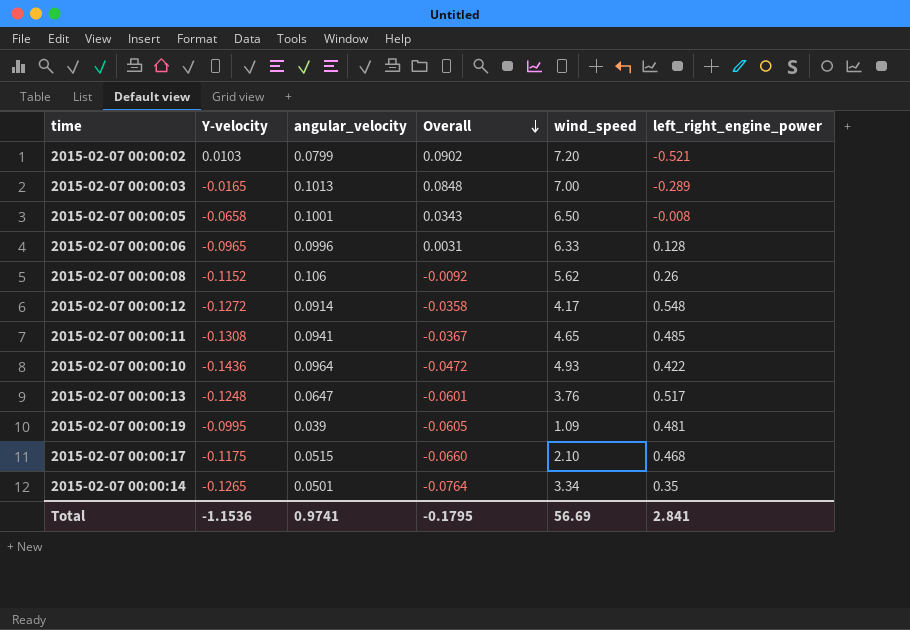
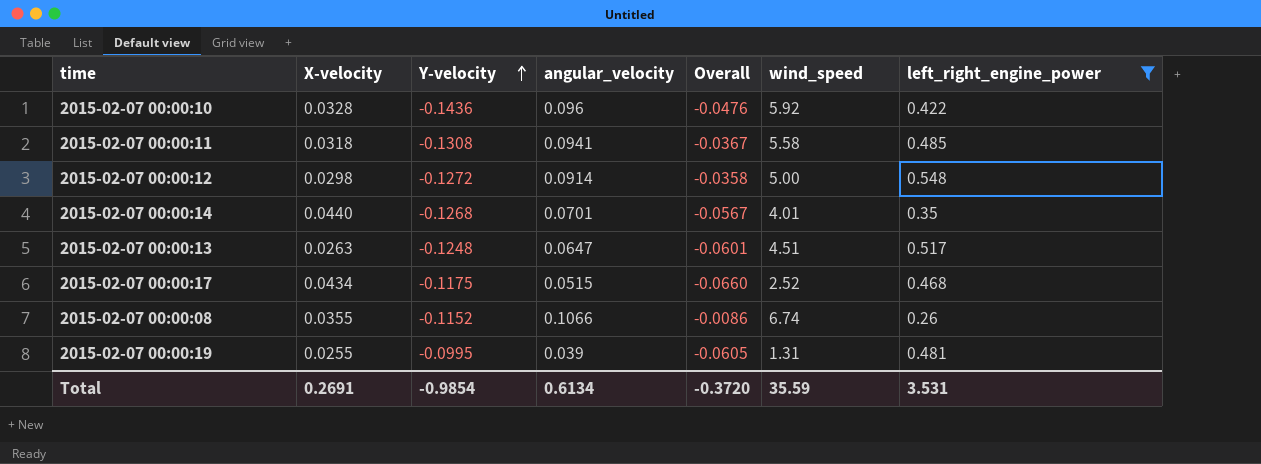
filter: none -> left_right_engine_power >= 0.26
row order: Overall descending -> Y-velocity ascending
column X-velocity | position: none -> 2
2015-02-07 00:00:10 | angular_velocity: 0.0964 -> 0.096
2015-02-07 00:00:10 | Overall: -0.0472 -> -0.0476
2015-02-07 00:00:10 | wind_speed: 4.93 -> 5.92
2015-02-07 00:00:11 | wind_speed: 4.65 -> 5.58
2015-02-07 00:00:12 | wind_speed: 4.17 -> 5.00
2015-02-07 00:00:14 | Y-velocity: -0.1265 -> -0.1268
2015-02-07 00:00:14 | angular_velocity: 0.0501 -> 0.0701
2015-02-07 00:00:14 | Overall: -0.0764 -> -0.0567
2015-02-07 00:00:14 | wind_speed: 3.34 -> 4.01
2015-02-07 00:00:13 | wind_speed: 3.76 -> 4.51
2015-02-07 00:00:17 | wind_speed: 2.10 -> 2.52
2015-02-07 00:00:08 | angular_velocity: 0.106 -> 0.1066
2015-02-07 00:00:08 | Overall: -0.0092 -> -0.0086
2015-02-07 00:00:08 | wind_speed: 5.62 -> 6.74
2015-02-07 00:00:19 | wind_speed: 1.09 -> 1.31
Total | Y-velocity: -1.1536 -> -0.9854
Total | angular_velocity: 0.9741 -> 0.6134
Total | Overall: -0.1795 -> -0.3720
Total | wind_speed: 56.69 -> 35.59
Total | left_right_engine_power: 2.841 -> 3.531

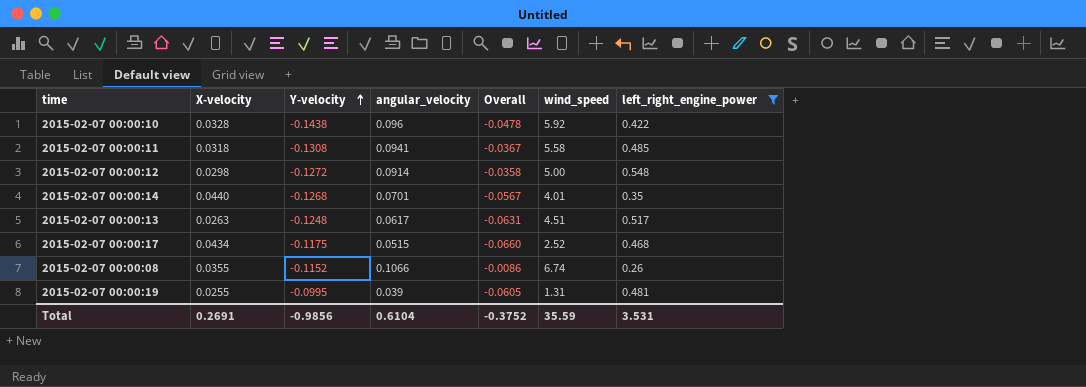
2015-02-07 00:00:10 | Y-velocity: -0.1436 -> -0.1438
2015-02-07 00:00:10 | Overall: -0.0476 -> -0.0478
2015-02-07 00:00:13 | angular_velocity: 0.0647 -> 0.0617
2015-02-07 00:00:13 | Overall: -0.0601 -> -0.0631
Total | Y-velocity: -0.9854 -> -0.9856
Total | angular_velocity: 0.6134 -> 0.6104
Total | Overall: -0.3720 -> -0.3752

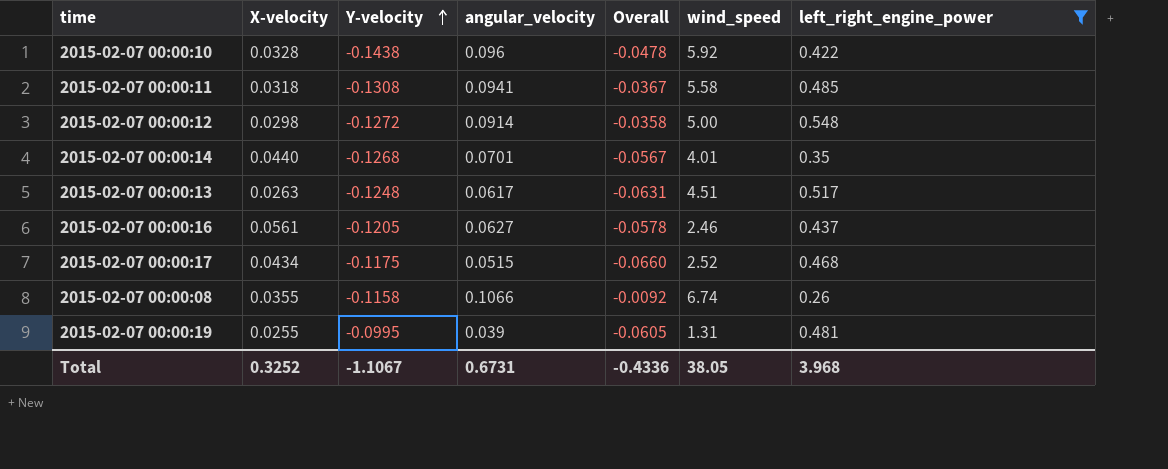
row 2015-02-07 00:00:16: none -> 0.0561 | -0.1205 | 0.0627 | -0.0578 | 2.46 | 0.437
2015-02-07 00:00:08 | Y-velocity: -0.1152 -> -0.1158
2015-02-07 00:00:08 | Overall: -0.0086 -> -0.0092
Total | X-velocity: 0.2691 -> 0.3252
Total | Y-velocity: -0.9856 -> -1.1067
Total | angular_velocity: 0.6104 -> 0.6731
Total | Overall: -0.3752 -> -0.4336
Total | wind_speed: 35.59 -> 38.05
Total | left_right_engine_power: 3.531 -> 3.968

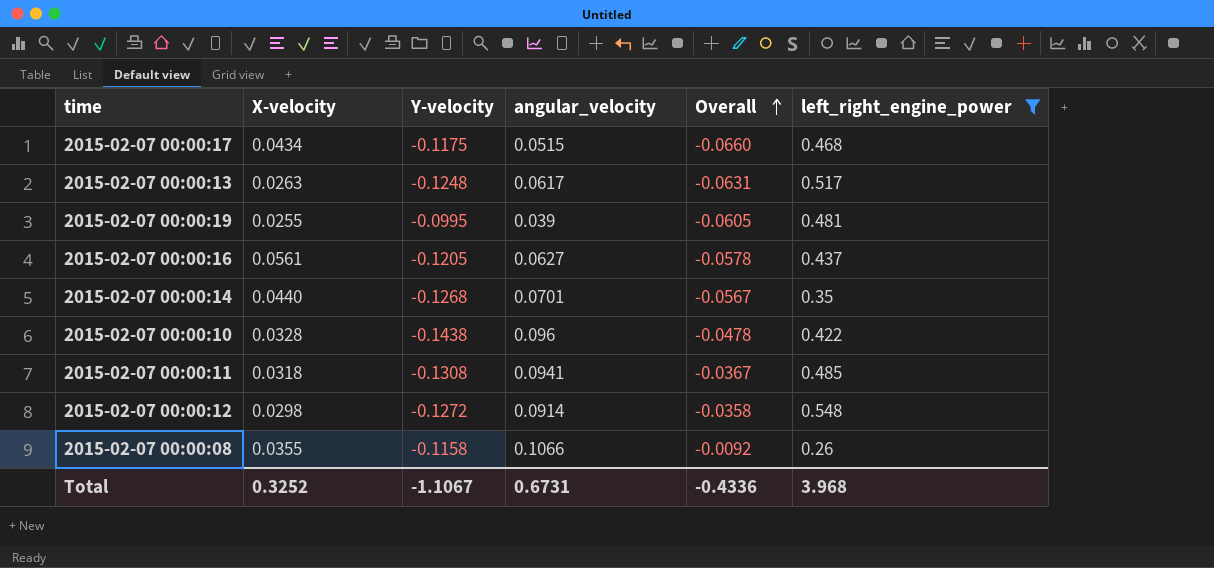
row order: Y-velocity ascending -> Overall ascending
column wind_speed | position: 6 -> none

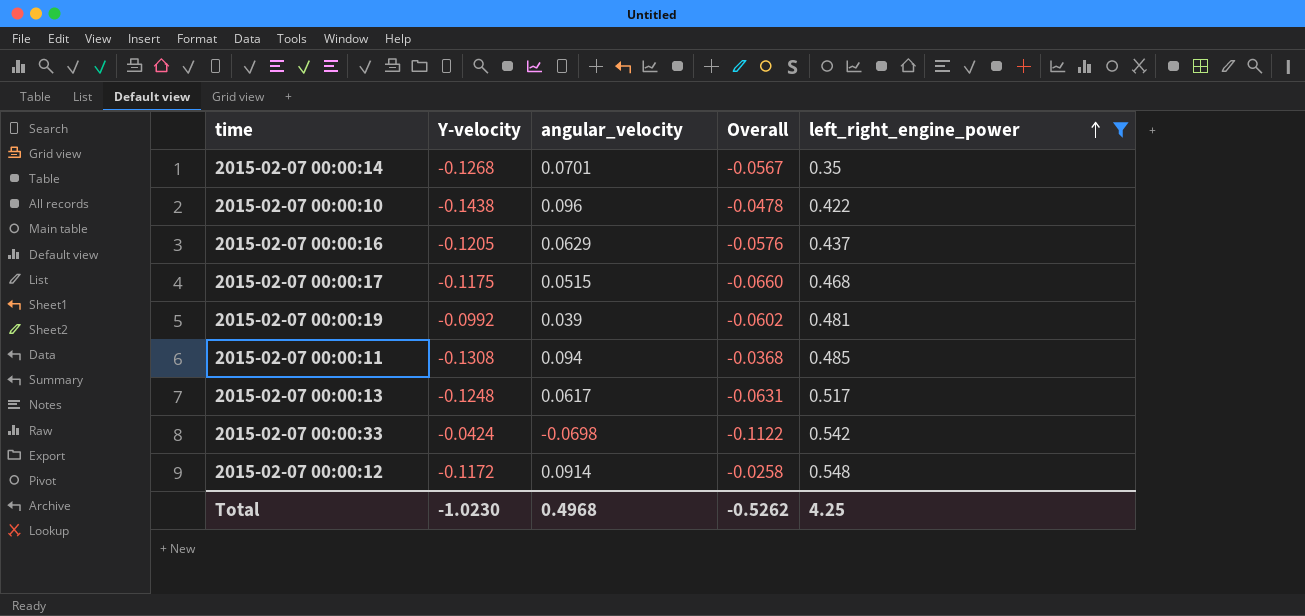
row order: Overall ascending -> left_right_engine_power ascending
column X-velocity | position: 2 -> none
row 2015-02-07 00:00:08: 0.0355 | -0.1158 | 0.1066 | -0.0092 | 0.26 -> none
2015-02-07 00:00:16 | angular_velocity: 0.0627 -> 0.0629
2015-02-07 00:00:16 | Overall: -0.0578 -> -0.0576
2015-02-07 00:00:19 | Y-velocity: -0.0995 -> -0.0992
2015-02-07 00:00:19 | Overall: -0.0605 -> -0.0602
2015-02-07 00:00:11 | angular_velocity: 0.0941 -> 0.094
2015-02-07 00:00:11 | Overall: -0.0367 -> -0.0368
row 2015-02-07 00:00:33: none -> -0.0424 | -0.0698 | -0.1122 | 0.542
2015-02-07 00:00:12 | Y-velocity: -0.1272 -> -0.1172
2015-02-07 00:00:12 | Overall: -0.0358 -> -0.0258
Total | Y-velocity: -1.1067 -> -1.0230
Total | angular_velocity: 0.6731 -> 0.4968
Total | Overall: -0.4336 -> -0.5262
Total | left_right_engine_power: 3.968 -> 4.25

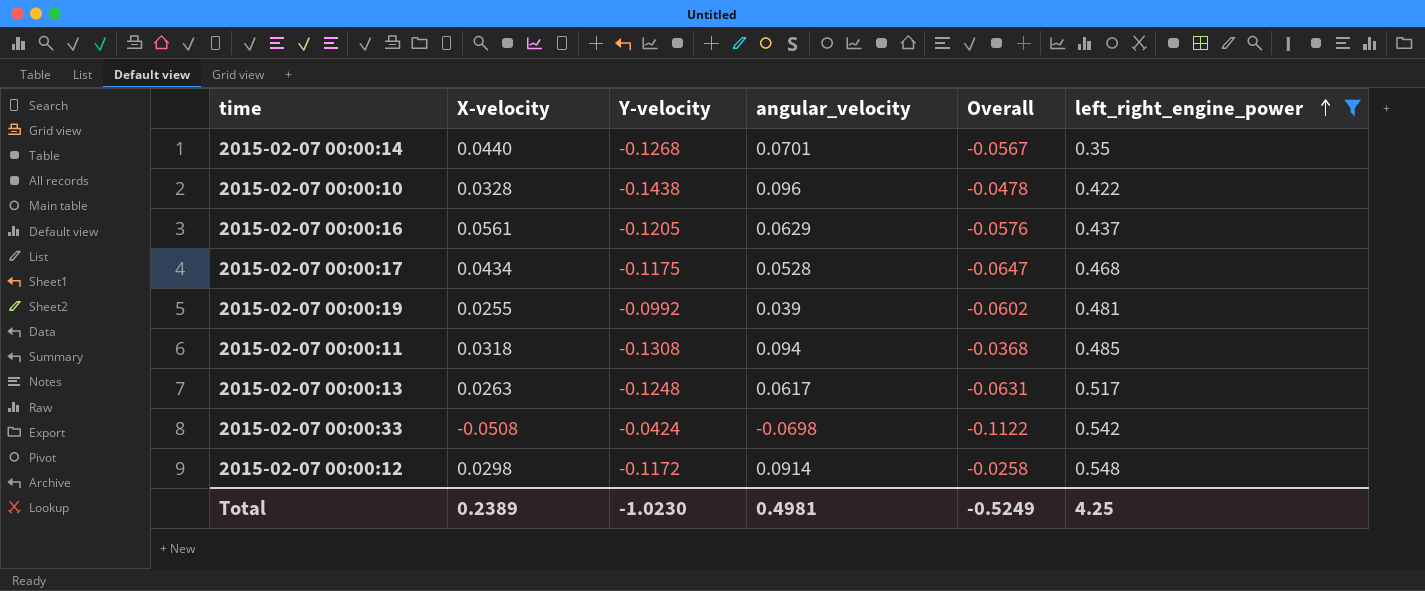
column X-velocity | position: none -> 2
2015-02-07 00:00:17 | angular_velocity: 0.0515 -> 0.0528
2015-02-07 00:00:17 | Overall: -0.0660 -> -0.0647
Total | angular_velocity: 0.4968 -> 0.4981
Total | Overall: -0.5262 -> -0.5249

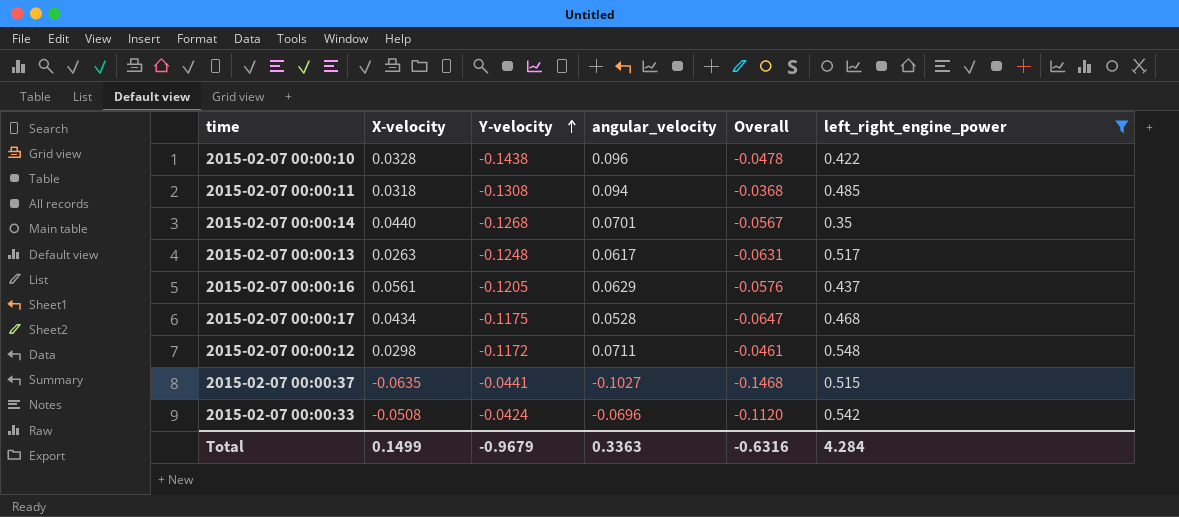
row order: left_right_engine_power ascending -> Y-velocity ascending
row 2015-02-07 00:00:19: 0.0255 | -0.0992 | 0.039 | -0.0602 | 0.481 -> none
2015-02-07 00:00:12 | angular_velocity: 0.0914 -> 0.0711
2015-02-07 00:00:12 | Overall: -0.0258 -> -0.0461
row 2015-02-07 00:00:37: none -> -0.0635 | -0.0441 | -0.1027 | -0.1468 | 0.515
2015-02-07 00:00:33 | angular_velocity: -0.0698 -> -0.0696
2015-02-07 00:00:33 | Overall: -0.1122 -> -0.1120
Total | X-velocity: 0.2389 -> 0.1499
Total | Y-velocity: -1.0230 -> -0.9679
Total | angular_velocity: 0.4981 -> 0.3363
Total | Overall: -0.5249 -> -0.6316
Total | left_right_engine_power: 4.25 -> 4.284

